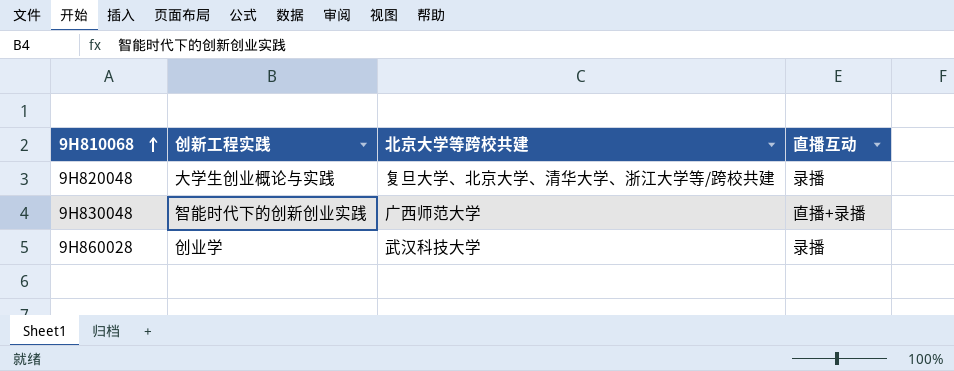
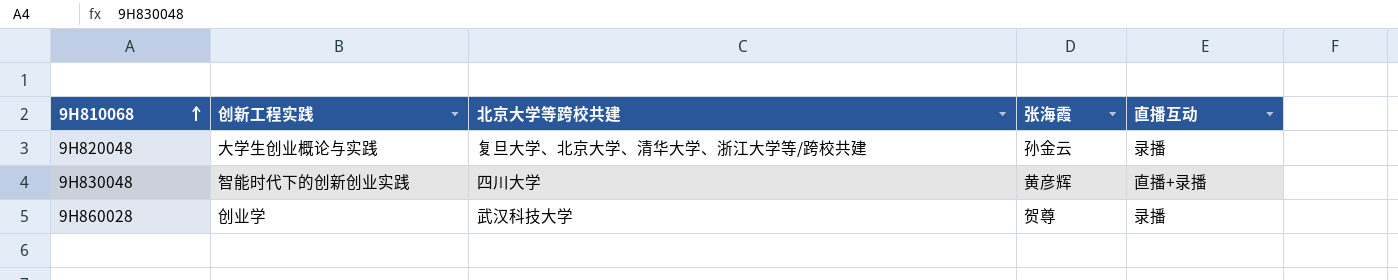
column 张海霞 | position: none -> 4
9H830048 | 北京大学等跨校共建: 广西师范大学 -> 四川大学

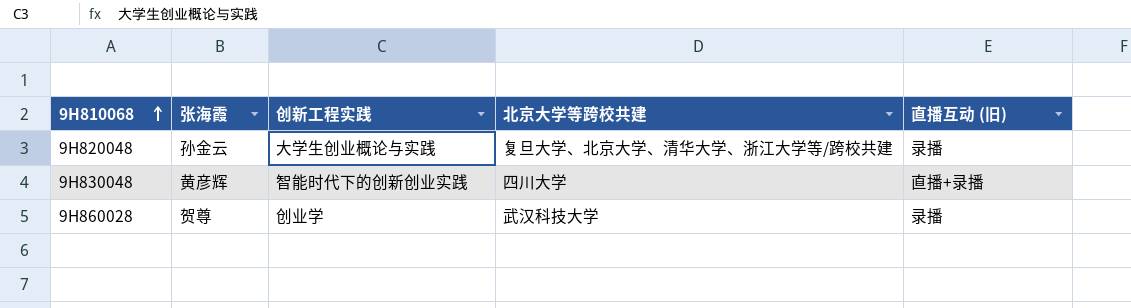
column 张海霞 | position: 4 -> 2
column name: 直播互动 -> 直播互动 (旧)

